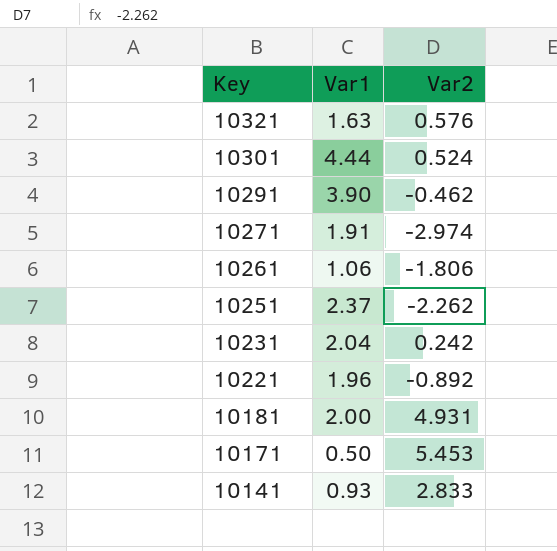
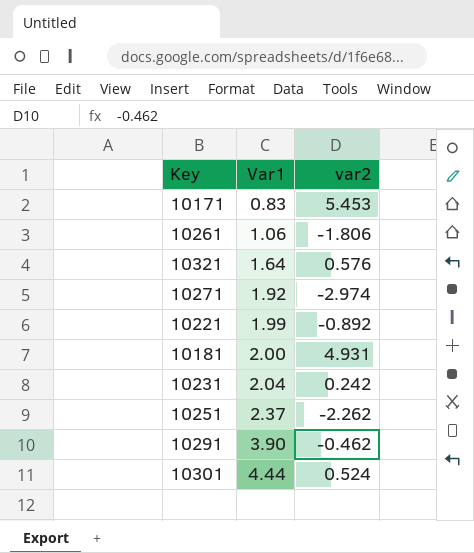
row order: Key descending -> Var1 ascending
column name: Var2 -> var2
row 10141: 0.93 | 2.833 -> none
10171 | Var1: 0.50 -> 0.83
10321 | Var1: 1.63 -> 1.64
10271 | Var1: 1.91 -> 1.92
10221 | Var1: 1.96 -> 1.99

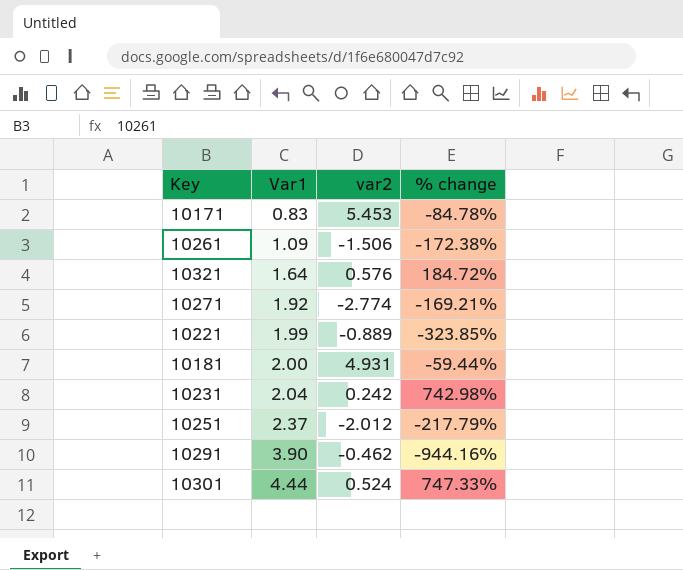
column % change | formula: none -> ([Var1] - [var2]) / [var2]
10261 | Var1: 1.06 -> 1.09
10261 | var2: -1.806 -> -1.506
10271 | var2: -2.974 -> -2.774
10221 | var2: -0.892 -> -0.889
10251 | var2: -2.262 -> -2.012

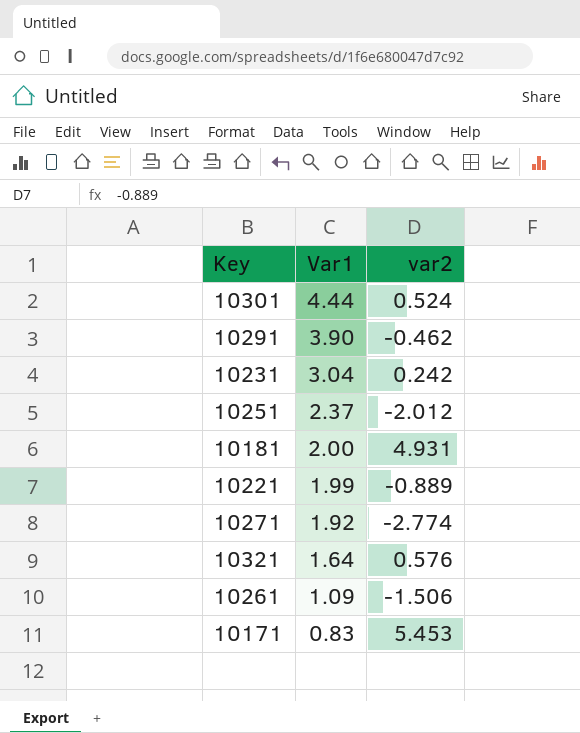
row order: Var1 ascending -> Var1 descending
column % change | formula: ([Var1] - [var2]) / [var2] -> none
10231 | Var1: 2.04 -> 3.04

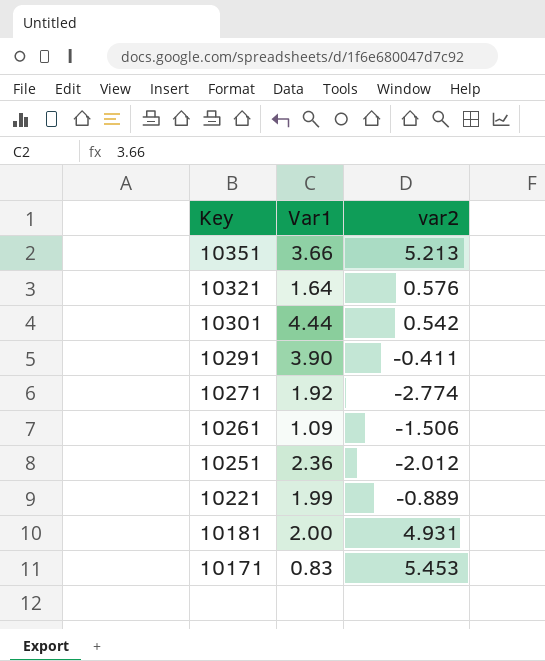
row order: Var1 descending -> Key descending
row 10231: 3.04 | 0.242 -> none
row 10351: none -> 3.66 | 5.213
10301 | var2: 0.524 -> 0.542
10291 | var2: -0.462 -> -0.411
10251 | Var1: 2.37 -> 2.36

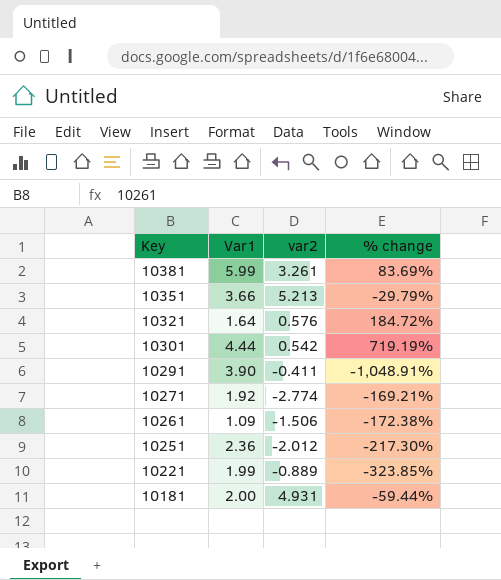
column % change | formula: none -> ([Var1] - [var2]) / [var2]
row 10171: 0.83 | 5.453 -> none
row 10381: none -> 5.99 | 3.261 | 83.69%

